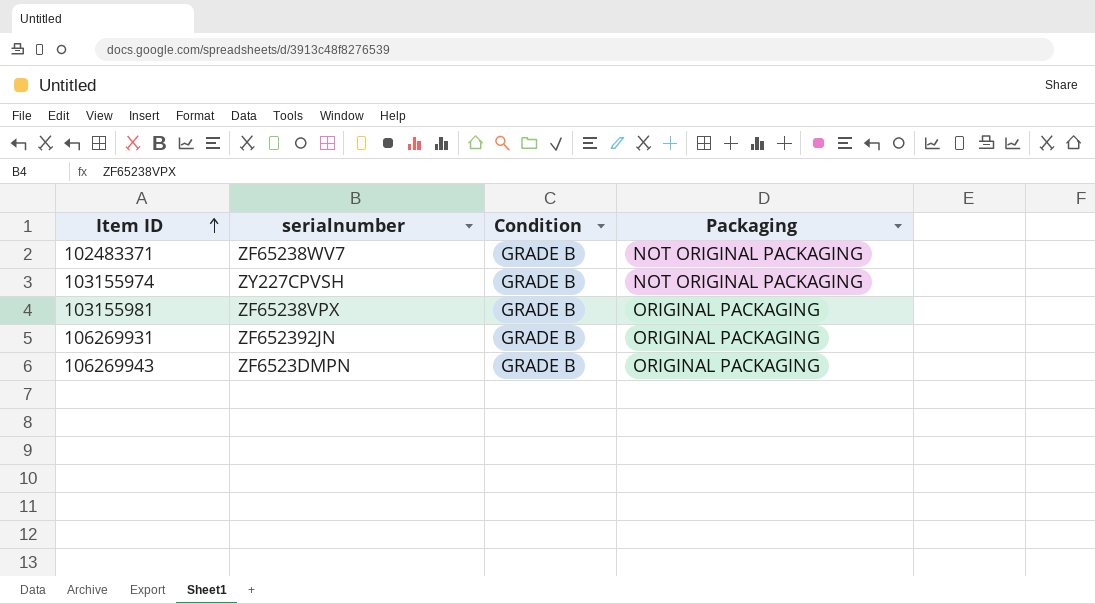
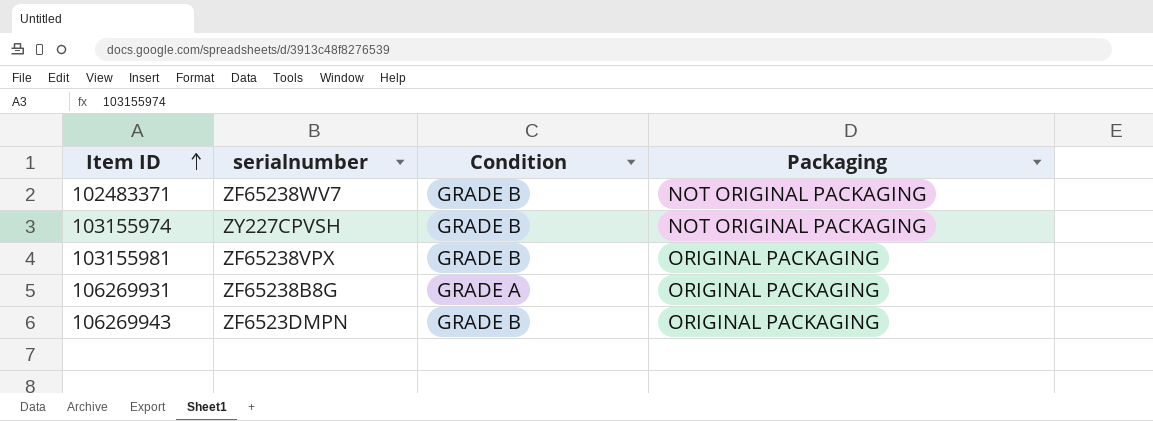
106269931 | serialnumber: ZF652392JN -> ZF65238B8G
106269931 | Condition: GRADE B -> GRADE A

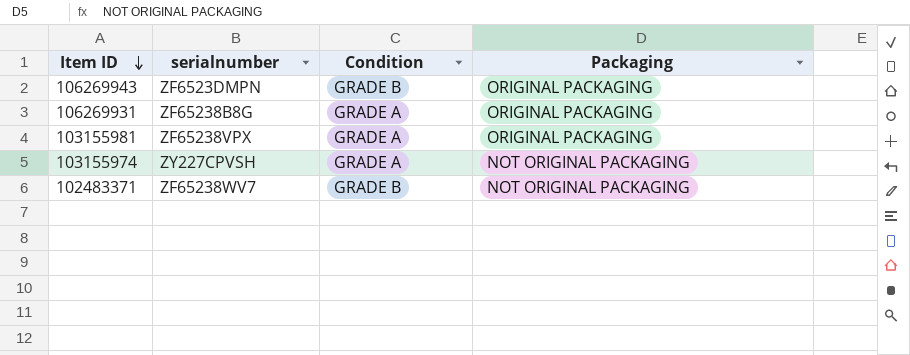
row order: Item ID ascending -> Item ID descending
103155981 | Condition: GRADE B -> GRADE A
103155974 | Condition: GRADE B -> GRADE A

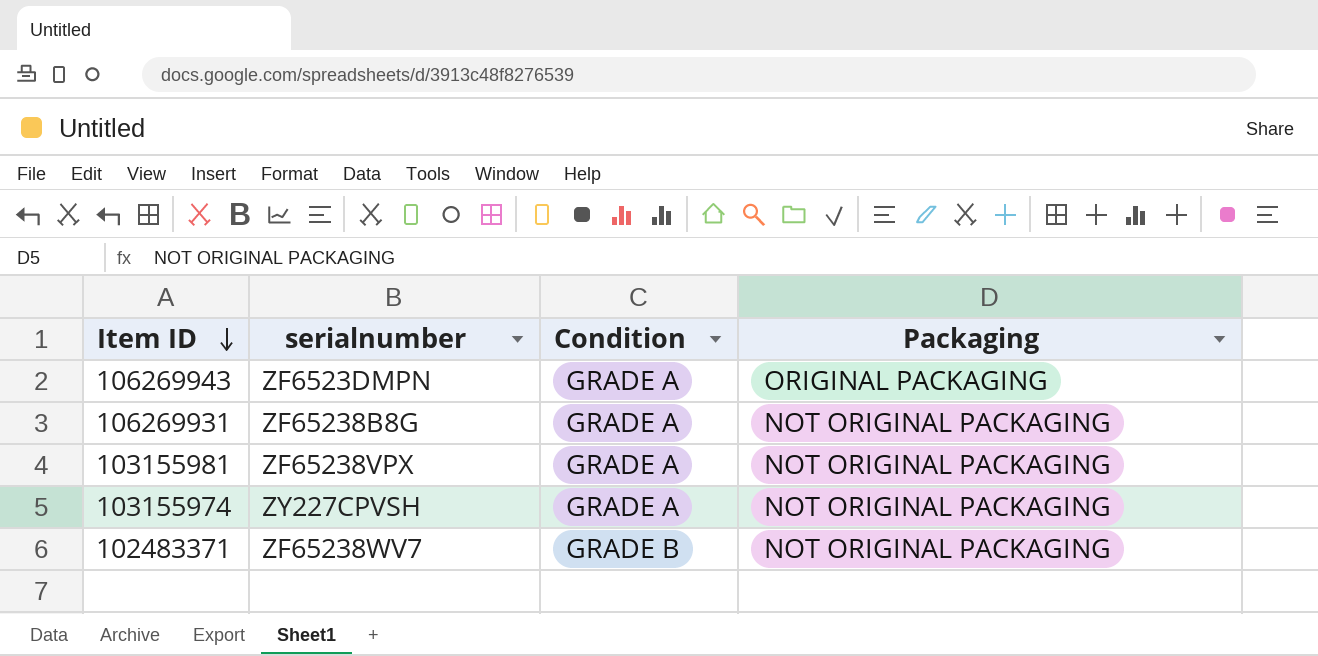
106269943 | Condition: GRADE B -> GRADE A
106269931 | Packaging: ORIGINAL PACKAGING -> NOT ORIGINAL PACKAGING
103155981 | Packaging: ORIGINAL PACKAGING -> NOT ORIGINAL PACKAGING

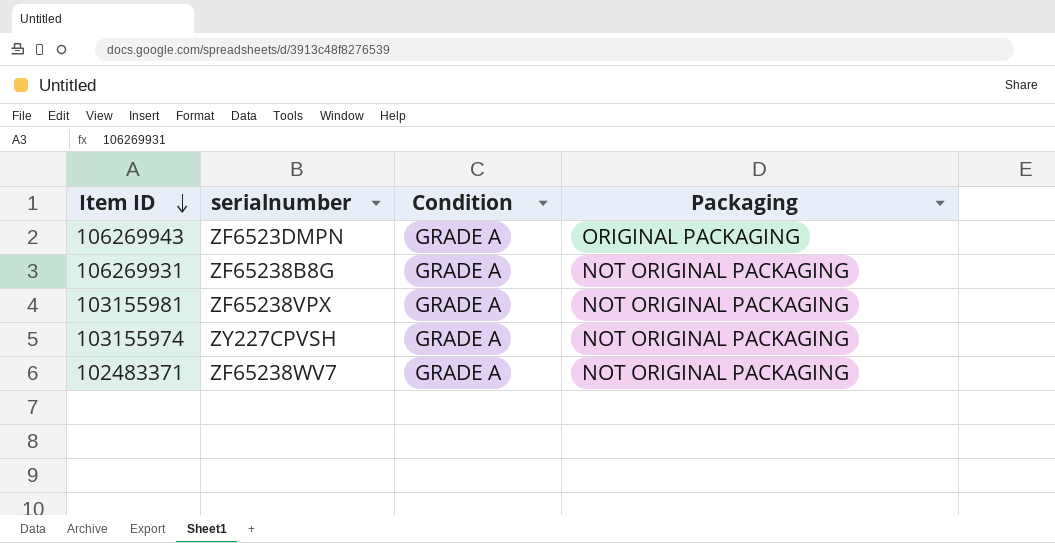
102483371 | Condition: GRADE B -> GRADE A

